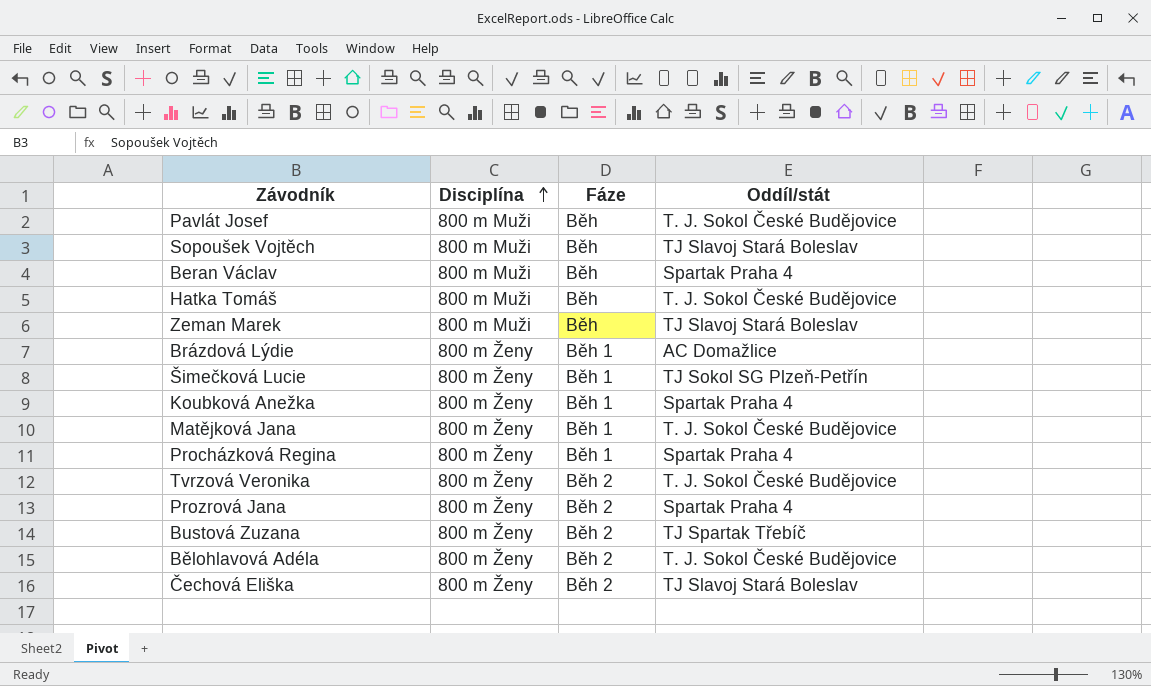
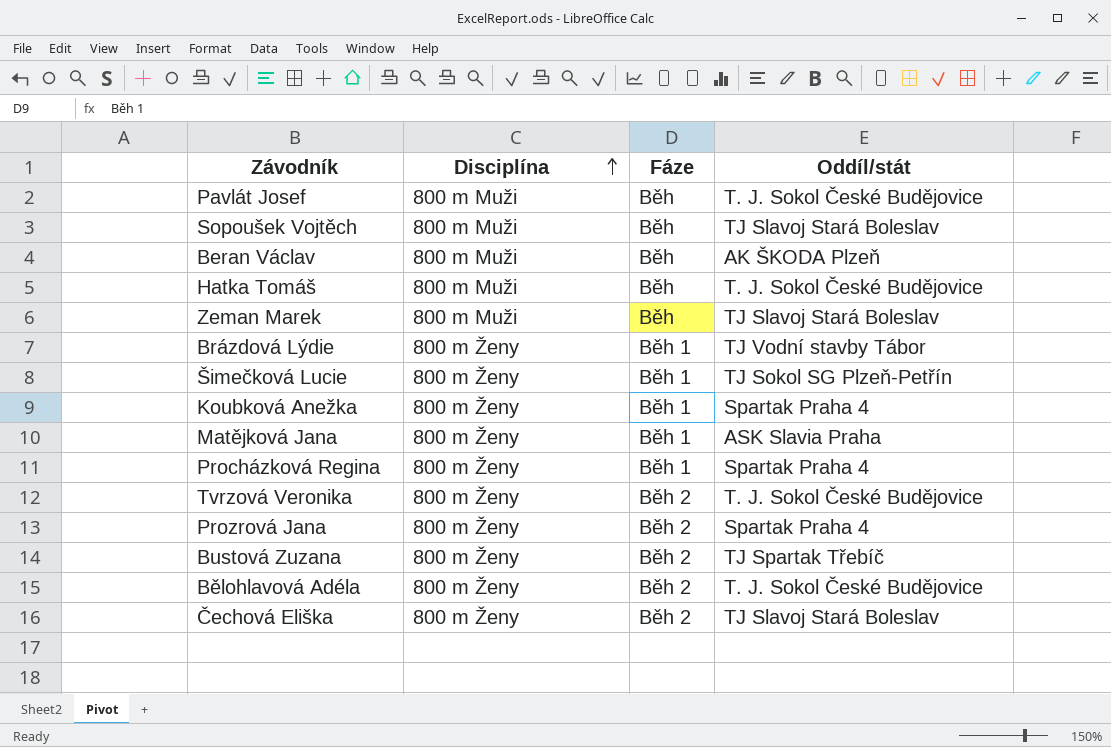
Beran Václav | Oddíl/stát: Spartak Praha 4 -> AK ŠKODA Plzeň
Brázdová Lýdie | Oddíl/stát: AC Domažlice -> TJ Vodní stavby Tábor
Matějková Jana | Oddíl/stát: T. J. Sokol České Budějovice -> ASK Slavia Praha

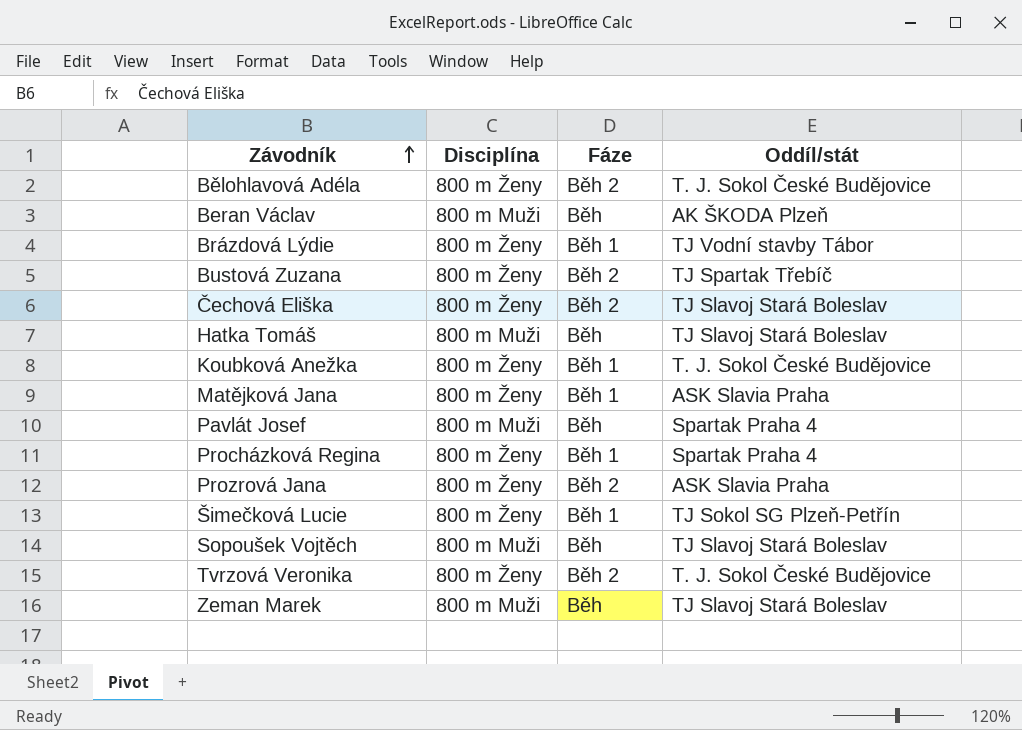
row order: Disciplína ascending -> Závodník ascending
Hatka Tomáš | Oddíl/stát: T. J. Sokol České Budějovice -> TJ Slavoj Stará Boleslav
Koubková Anežka | Oddíl/stát: Spartak Praha 4 -> T. J. Sokol České Budějovice
Pavlát Josef | Oddíl/stát: T. J. Sokol České Budějovice -> Spartak Praha 4
Prozrová Jana | Oddíl/stát: Spartak Praha 4 -> ASK Slavia Praha

